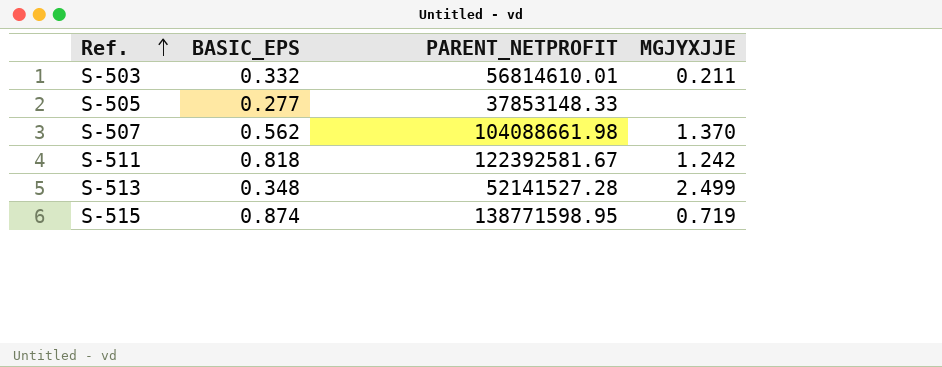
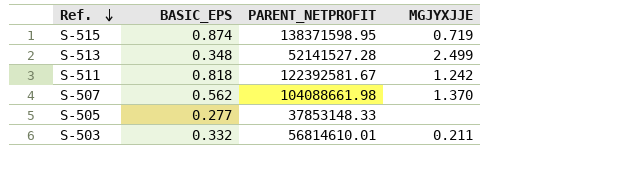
row order: Ref. ascending -> Ref. descending
S-515 | PARENT_NETPROFIT: 138771598.95 -> 138371598.95

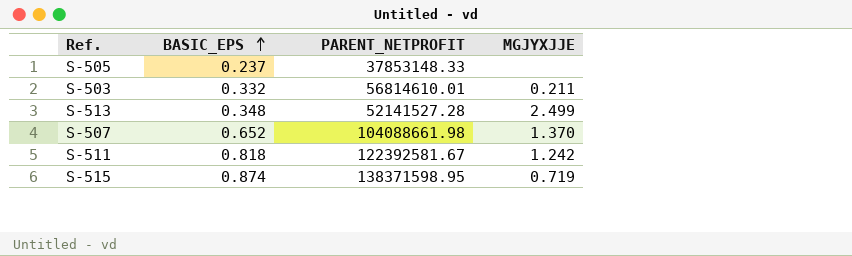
row order: Ref. descending -> BASIC_EPS ascending
S-505 | BASIC_EPS: 0.277 -> 0.237
S-507 | BASIC_EPS: 0.562 -> 0.652

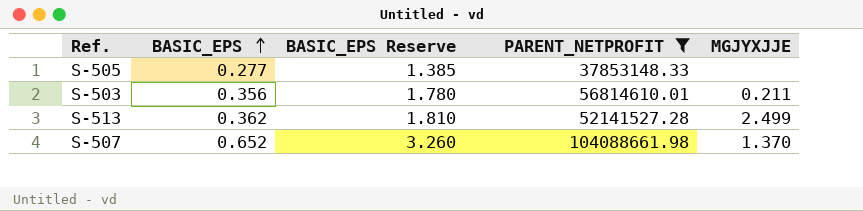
filter: none -> PARENT_NETPROFIT <= 104088661.98
column BASIC_EPS Reserve | formula: none -> [BASIC_EPS] * 5
S-505 | BASIC_EPS: 0.237 -> 0.277
S-503 | BASIC_EPS: 0.332 -> 0.356
S-513 | BASIC_EPS: 0.348 -> 0.362

